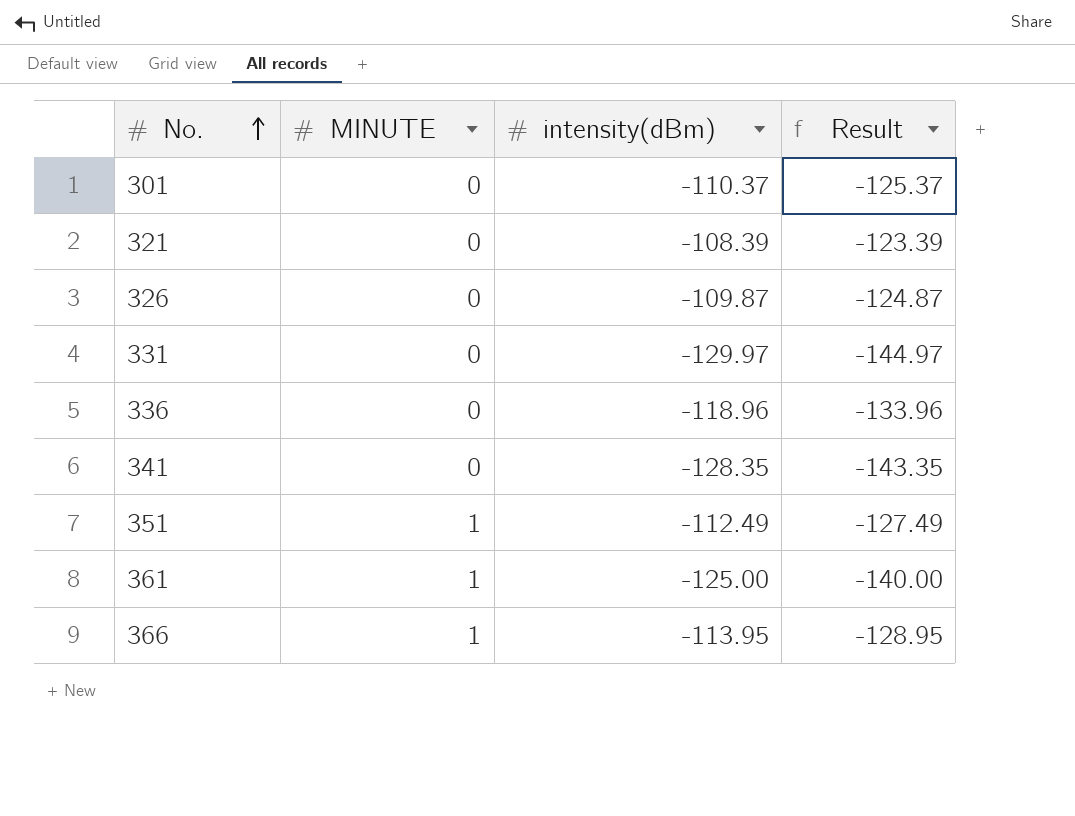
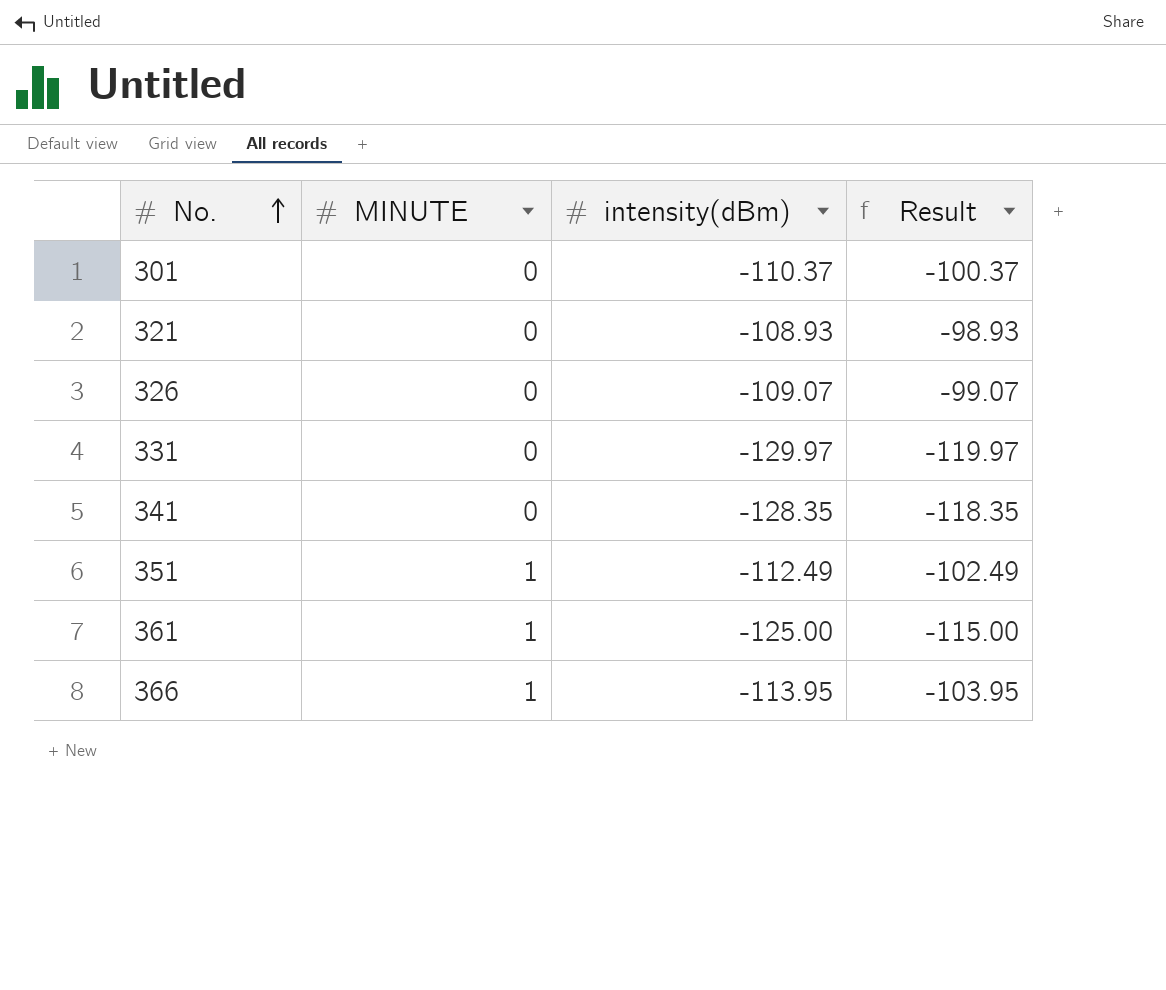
column Result | formula: [intensity(dBm)] - 15 -> [intensity(dBm)] + 10
row 336: 0 | -118.96 | -133.96 -> none
321 | intensity(dBm): -108.39 -> -108.93
326 | intensity(dBm): -109.87 -> -109.07

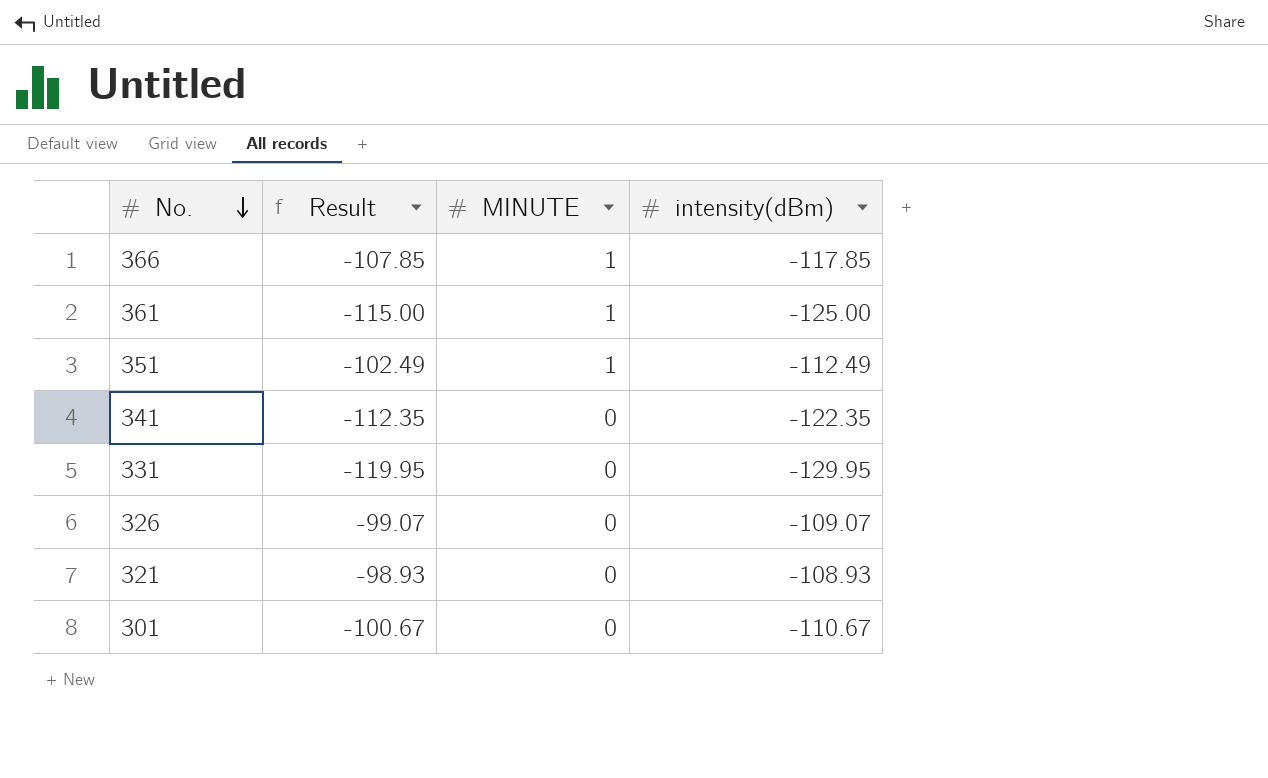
row order: No. ascending -> No. descending
column Result | position: 4 -> 2
366 | Result: -103.95 -> -107.85
366 | intensity(dBm): -113.95 -> -117.85
341 | Result: -118.35 -> -112.35
341 | intensity(dBm): -128.35 -> -122.35
331 | Result: -119.97 -> -119.95
331 | intensity(dBm): -129.97 -> -129.95
301 | Result: -100.37 -> -100.67
301 | intensity(dBm): -110.37 -> -110.67

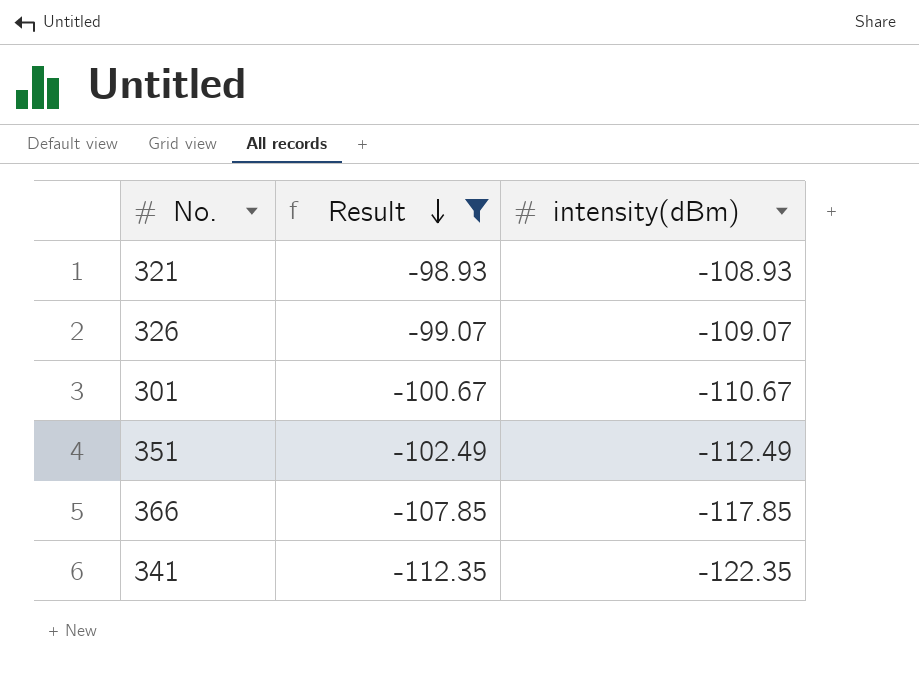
filter: none -> Result >= -112.35
row order: No. descending -> Result descending
column MINUTE | position: 3 -> none

